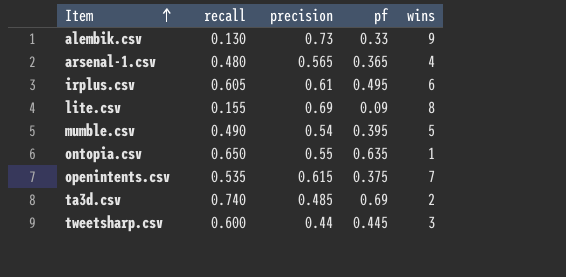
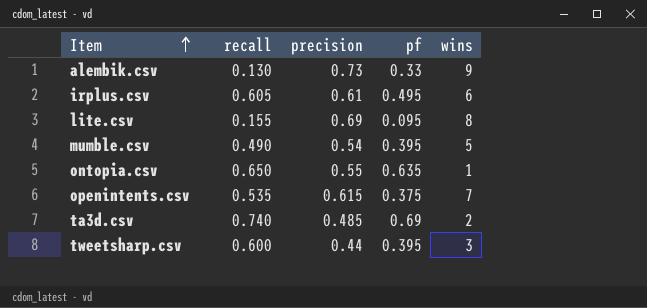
row arsenal-1.csv: 0.480 | 0.565 | 0.365 | 4 -> none
lite.csv | pf: 0.09 -> 0.095
tweetsharp.csv | pf: 0.445 -> 0.395

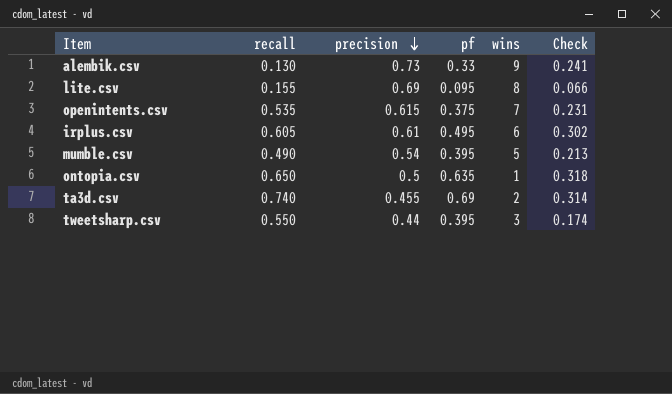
row order: Item ascending -> precision descending
column Check | formula: none -> [precision] * [pf]
ontopia.csv | precision: 0.55 -> 0.5
ta3d.csv | precision: 0.485 -> 0.455
tweetsharp.csv | recall: 0.600 -> 0.550

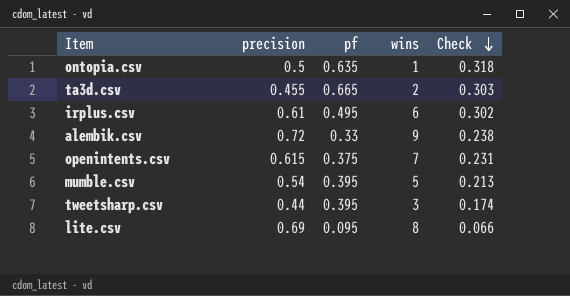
row order: precision descending -> Check descending
column recall | position: 2 -> none
ta3d.csv | pf: 0.69 -> 0.665
ta3d.csv | Check: 0.314 -> 0.303
alembik.csv | precision: 0.73 -> 0.72
alembik.csv | Check: 0.241 -> 0.238

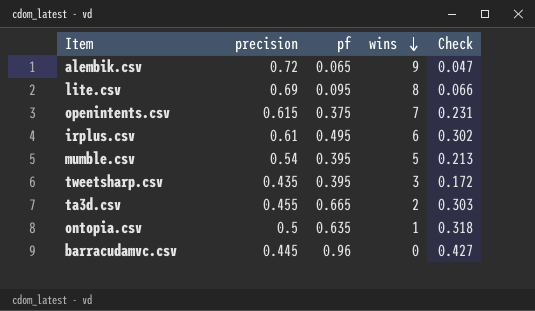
row order: Check descending -> wins descending
alembik.csv | pf: 0.33 -> 0.065
alembik.csv | Check: 0.238 -> 0.047
tweetsharp.csv | precision: 0.44 -> 0.435
tweetsharp.csv | Check: 0.174 -> 0.172
row barracudamvc.csv: none -> 0.445 | 0.96 | 0 | 0.427

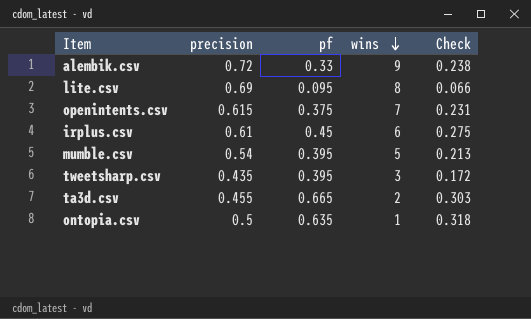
row barracudamvc.csv: 0.445 | 0.96 | 0 | 0.427 -> none
alembik.csv | pf: 0.065 -> 0.33
alembik.csv | Check: 0.047 -> 0.238
irplus.csv | pf: 0.495 -> 0.45
irplus.csv | Check: 0.302 -> 0.275

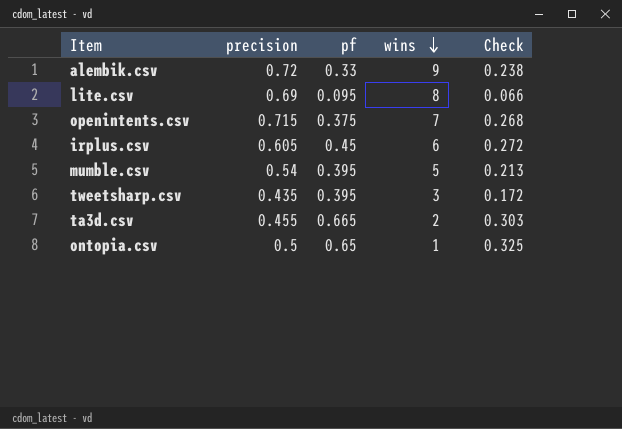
openintents.csv | precision: 0.615 -> 0.715
openintents.csv | Check: 0.231 -> 0.268
irplus.csv | precision: 0.61 -> 0.605
irplus.csv | Check: 0.275 -> 0.272
ontopia.csv | pf: 0.635 -> 0.65
ontopia.csv | Check: 0.318 -> 0.325

